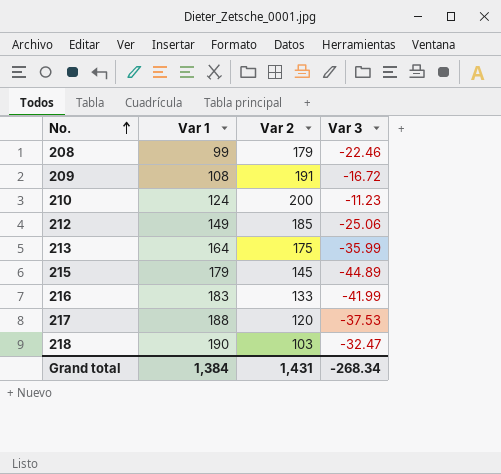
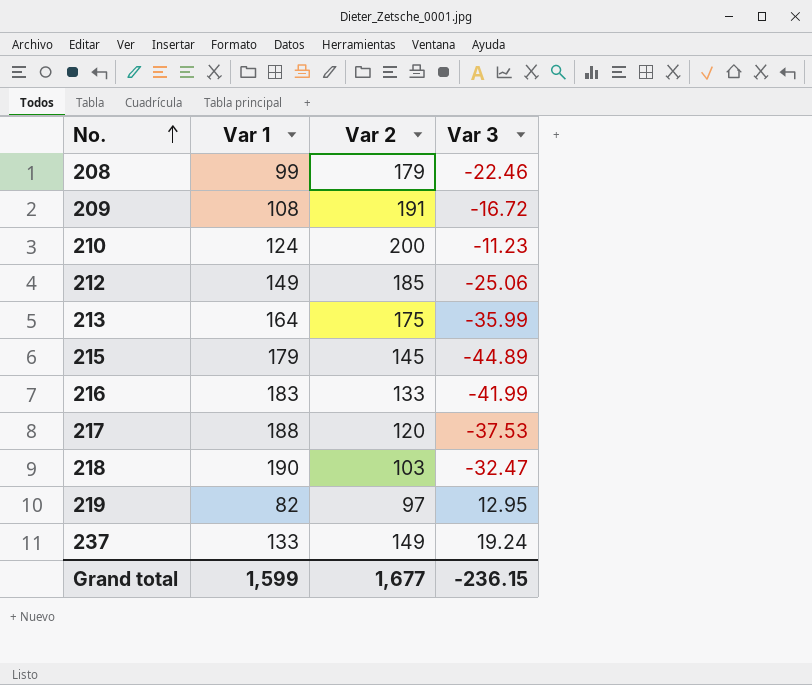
row 219: none -> 82 | 97 | 12.95
row 237: none -> 133 | 149 | 19.24
Grand total | Var 1: 1,384 -> 1,599
Grand total | Var 2: 1,431 -> 1,677
Grand total | Var 3: -268.34 -> -236.15

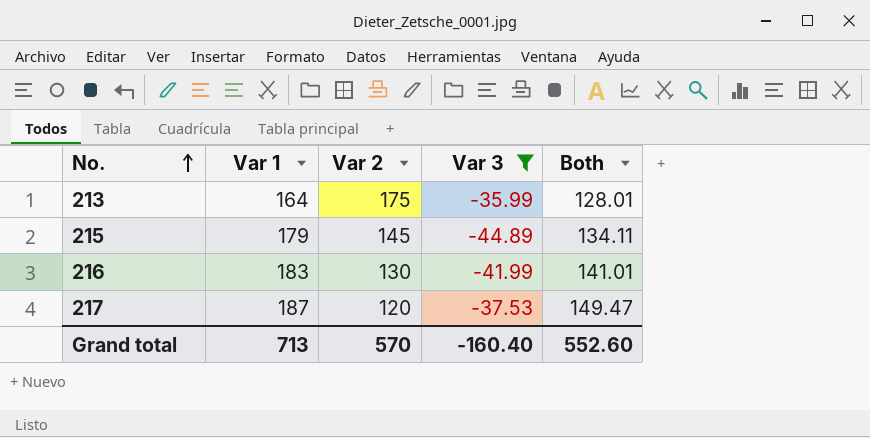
filter: none -> Var 3 <= -35.99
column Both | formula: none -> [Var 1] + [Var 3]
216 | Var 2: 133 -> 130
217 | Var 1: 188 -> 187
Grand total | Var 1: 1,599 -> 713
Grand total | Var 2: 1,677 -> 570
Grand total | Var 3: -236.15 -> -160.40

